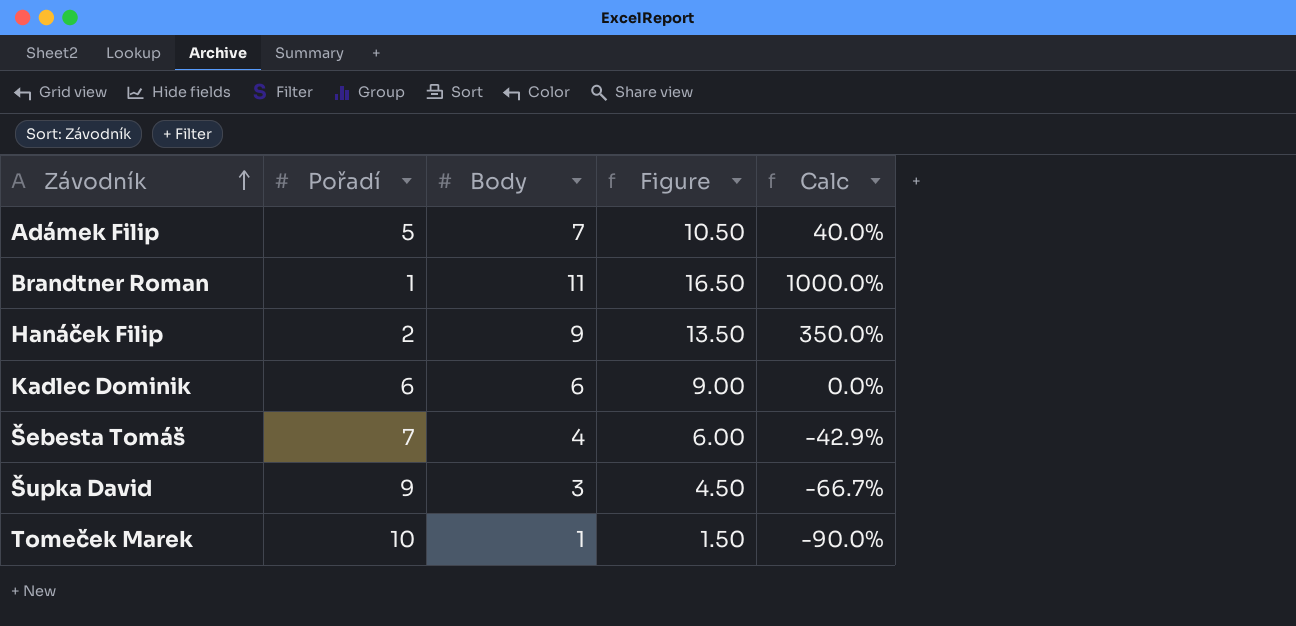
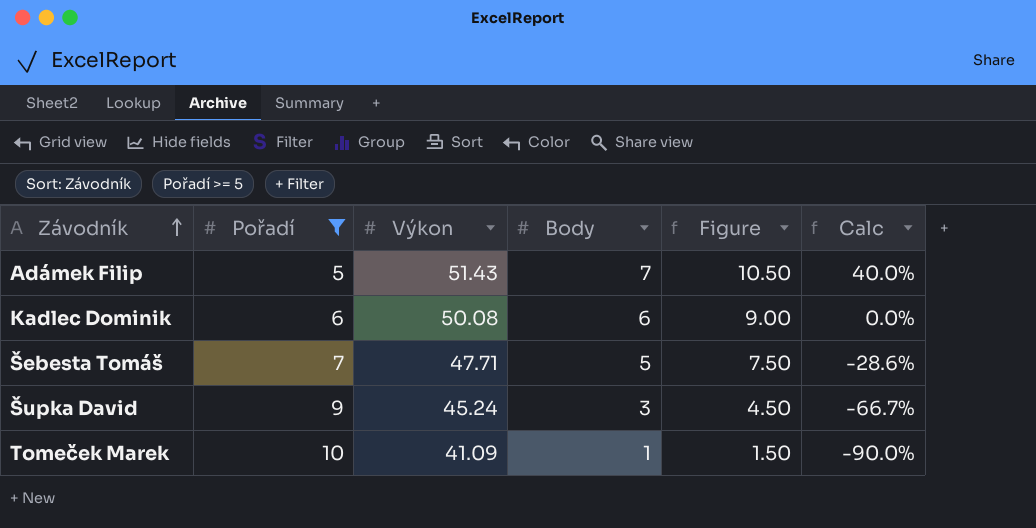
filter: none -> Pořadí >= 5
column Výkon | position: none -> 3
Šebesta Tomáš | Body: 4 -> 5
Šebesta Tomáš | Figure: 6.00 -> 7.50
Šebesta Tomáš | Calc: -42.9% -> -28.6%

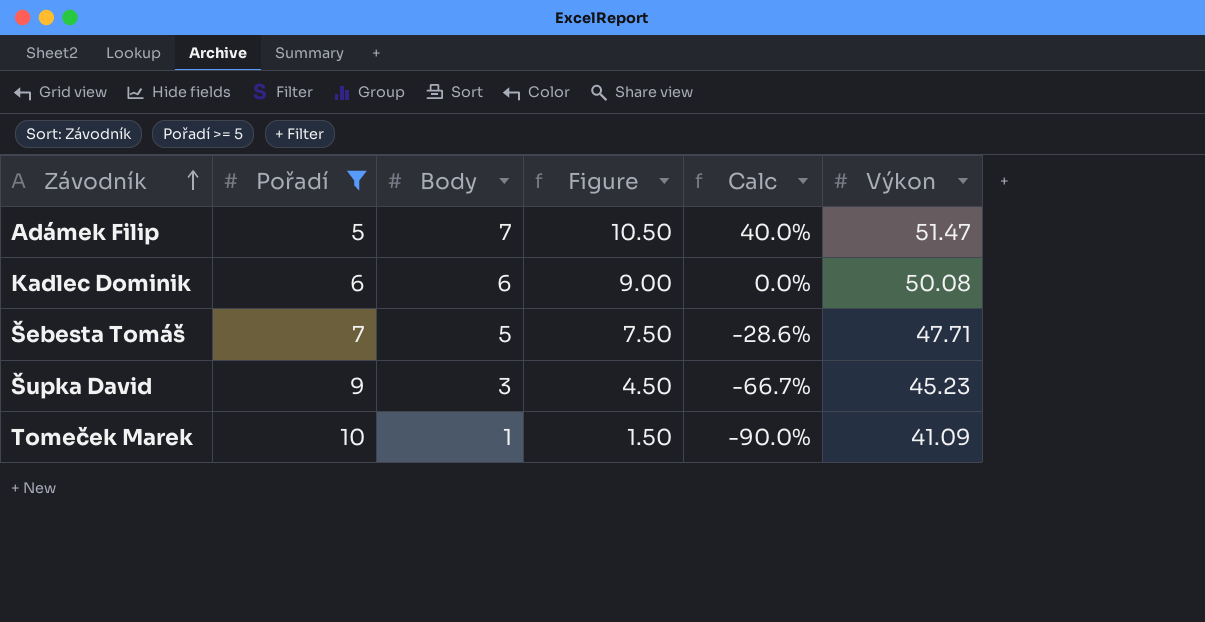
column Výkon | position: 3 -> 6
Adámek Filip | Výkon: 51.43 -> 51.47
Šupka David | Výkon: 45.24 -> 45.23

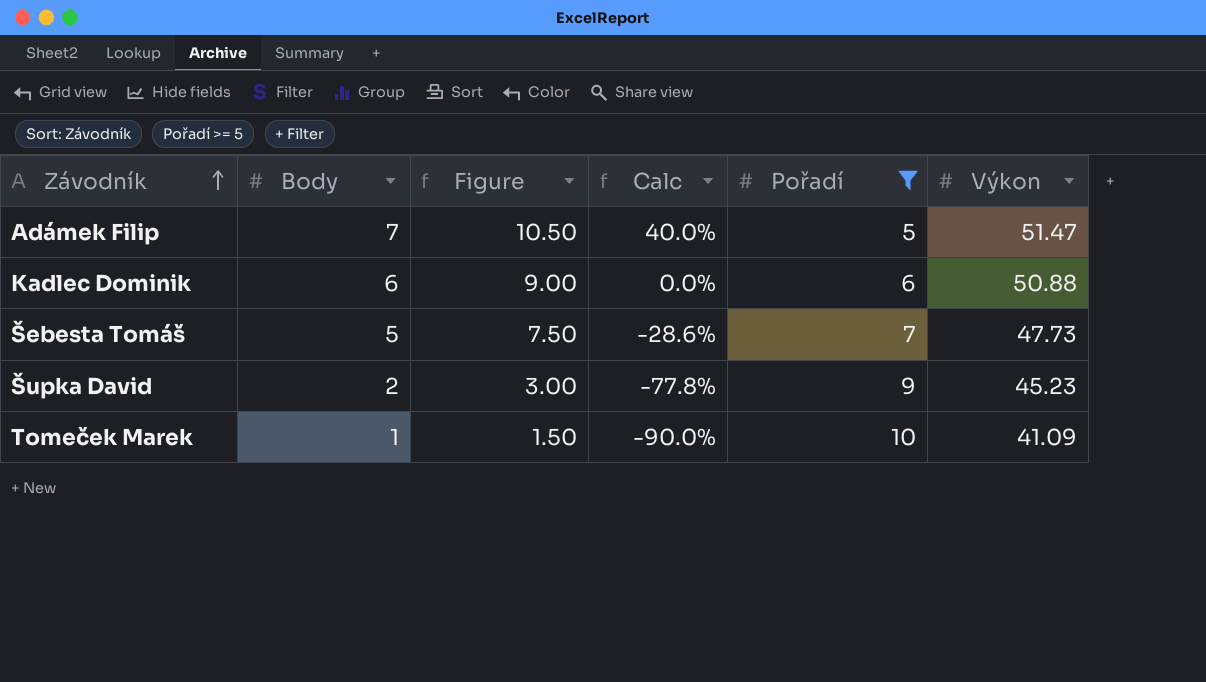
column Pořadí | position: 2 -> 5
Kadlec Dominik | Výkon: 50.08 -> 50.88
Šebesta Tomáš | Výkon: 47.71 -> 47.73
Šupka David | Body: 3 -> 2
Šupka David | Figure: 4.50 -> 3.00
Šupka David | Calc: -66.7% -> -77.8%

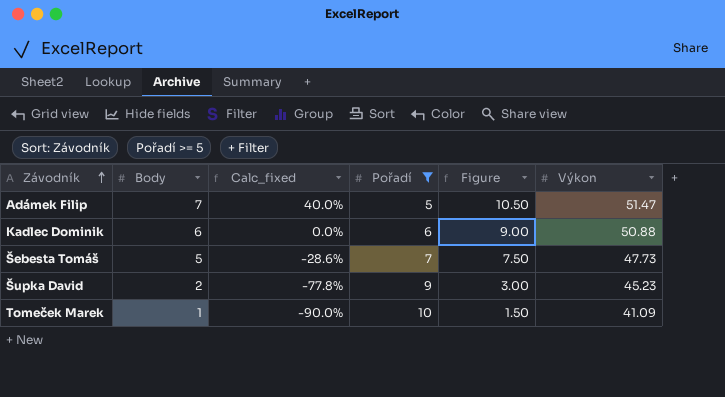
column name: Calc -> Calc_fixed
column Figure | position: 3 -> 5

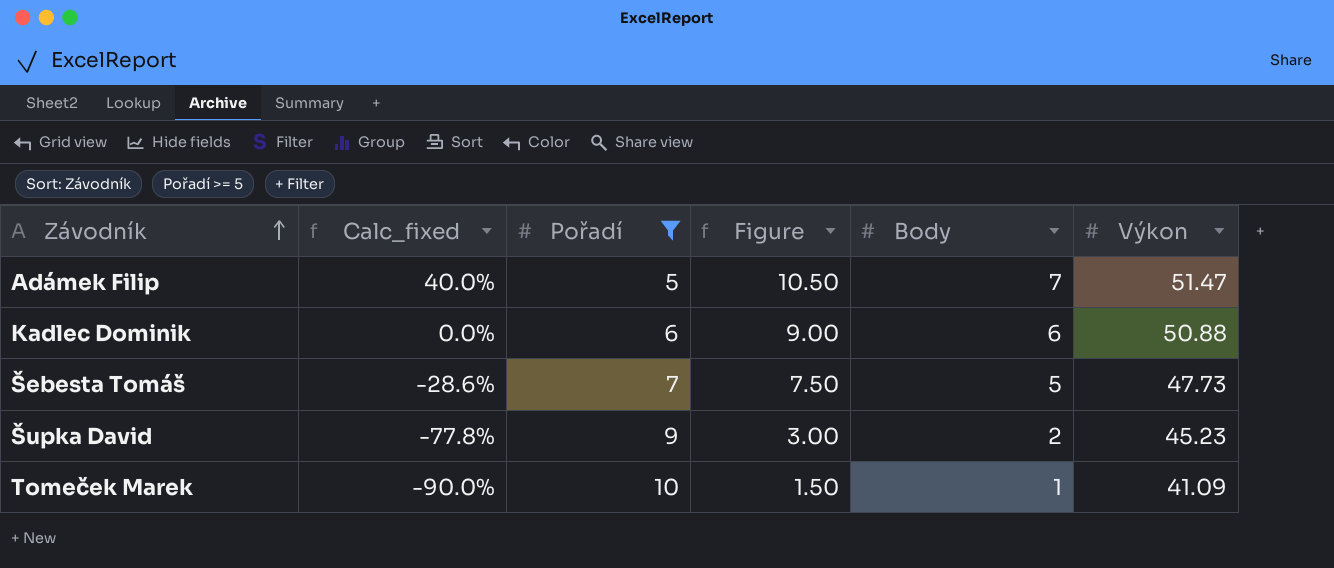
column Body | position: 2 -> 5

